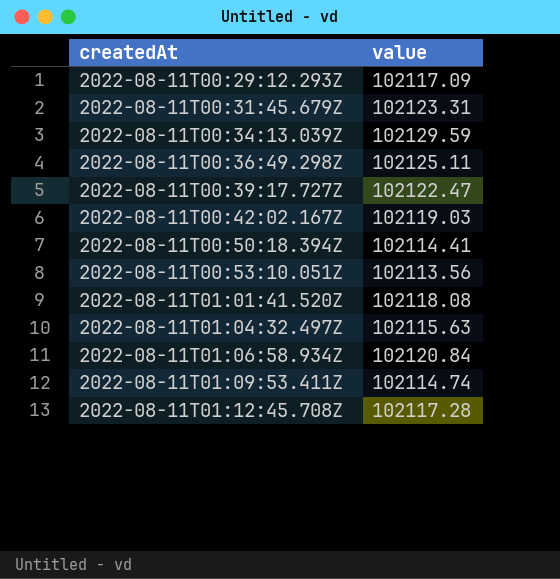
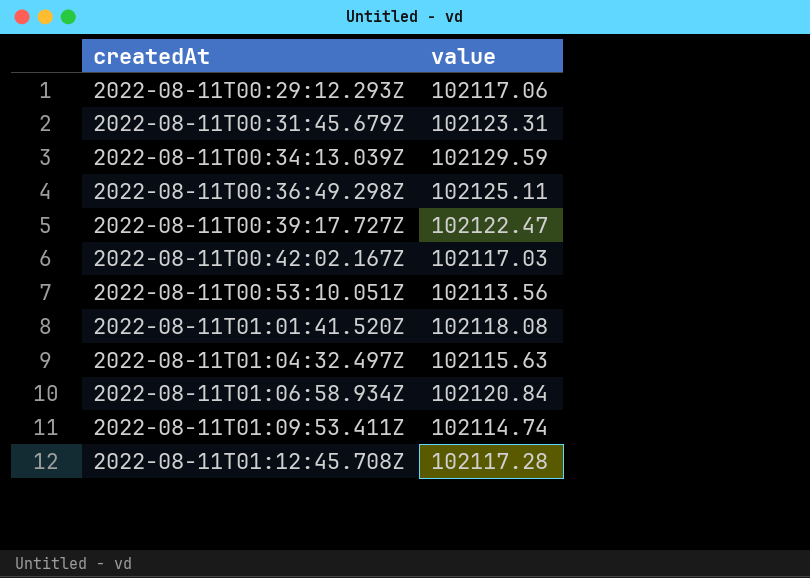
row 2022-08-11T00:50:18.394Z: 102114.41 -> none
2022-08-11T00:29:12.293Z | value: 102117.09 -> 102117.06
2022-08-11T00:42:02.167Z | value: 102119.03 -> 102117.03

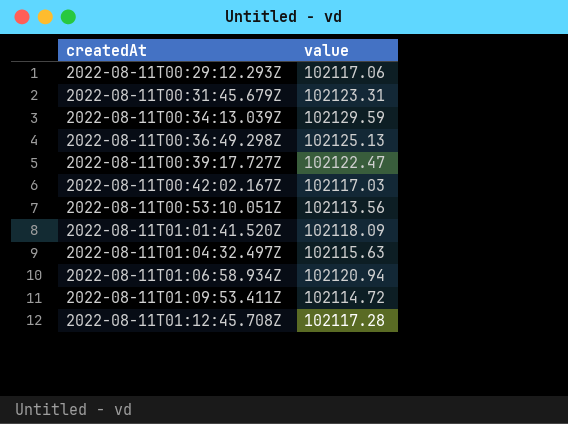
2022-08-11T00:36:49.298Z | value: 102125.11 -> 102125.13
2022-08-11T01:01:41.520Z | value: 102118.08 -> 102118.09
2022-08-11T01:06:58.934Z | value: 102120.84 -> 102120.94
2022-08-11T01:09:53.411Z | value: 102114.74 -> 102114.72

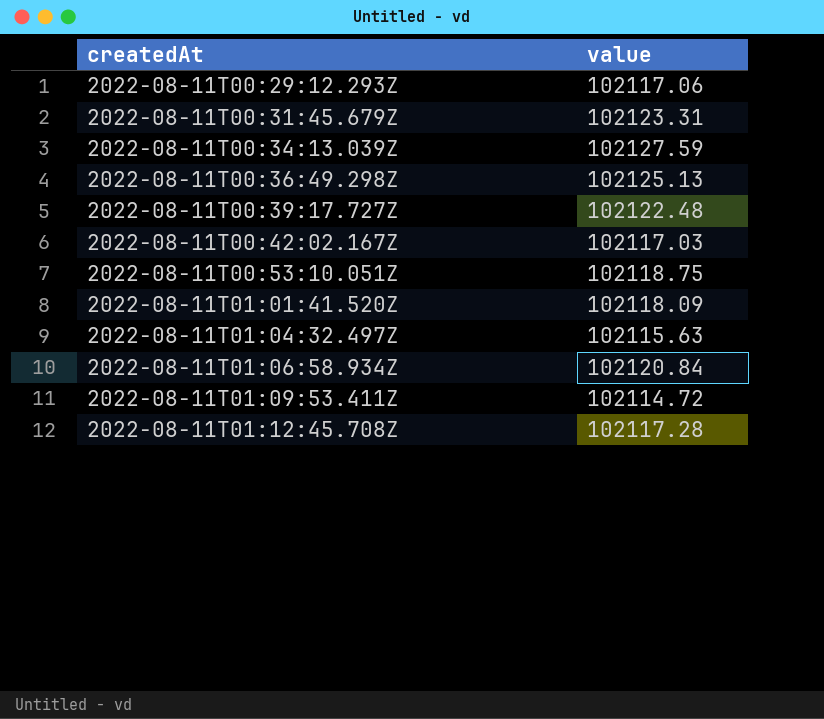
2022-08-11T00:34:13.039Z | value: 102129.59 -> 102127.59
2022-08-11T00:39:17.727Z | value: 102122.47 -> 102122.48
2022-08-11T00:53:10.051Z | value: 102113.56 -> 102118.75
2022-08-11T01:06:58.934Z | value: 102120.94 -> 102120.84

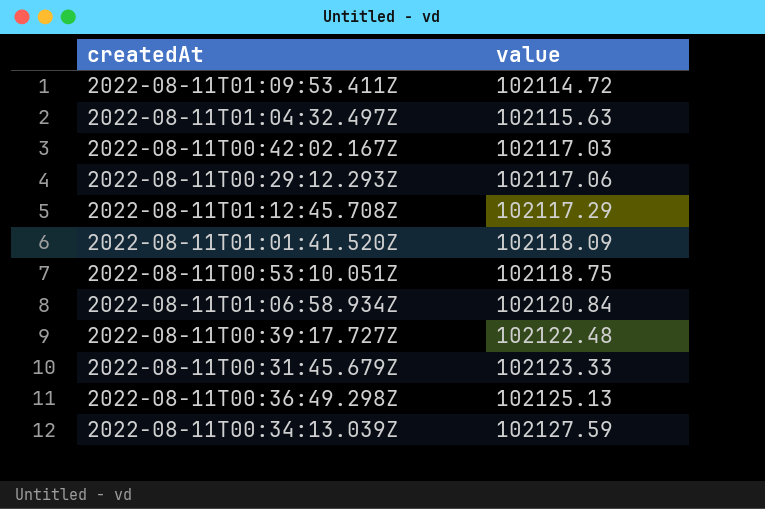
row order: createdAt ascending -> value ascending
2022-08-11T01:12:45.708Z | value: 102117.28 -> 102117.29
2022-08-11T00:31:45.679Z | value: 102123.31 -> 102123.33

